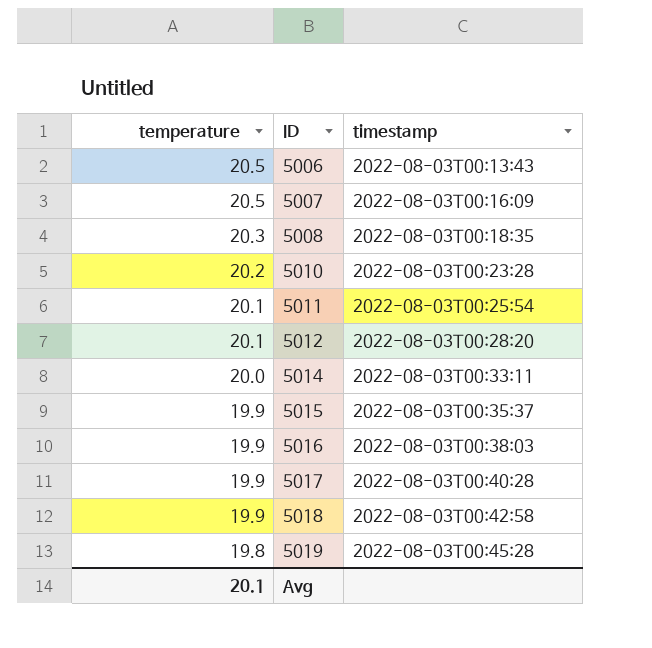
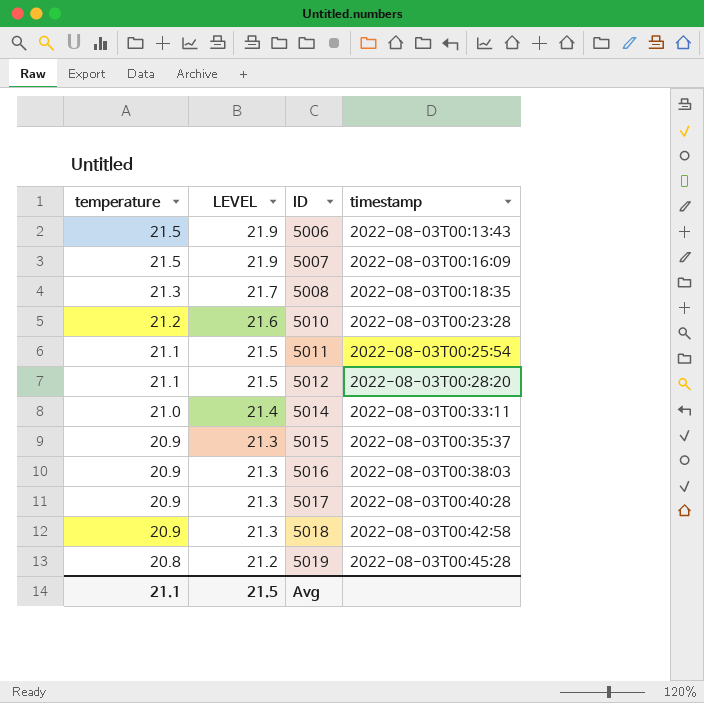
column LEVEL | formula: none -> [temperature] * 1.02
5006 | temperature: 20.5 -> 21.5
5007 | temperature: 20.5 -> 21.5
5008 | temperature: 20.3 -> 21.3
5010 | temperature: 20.2 -> 21.2
5011 | temperature: 20.1 -> 21.1
5012 | temperature: 20.1 -> 21.1
5014 | temperature: 20.0 -> 21.0
5015 | temperature: 19.9 -> 20.9
5016 | temperature: 19.9 -> 20.9
5017 | temperature: 19.9 -> 20.9
5018 | temperature: 19.9 -> 20.9
5019 | temperature: 19.8 -> 20.8
Avg | temperature: 20.1 -> 21.1

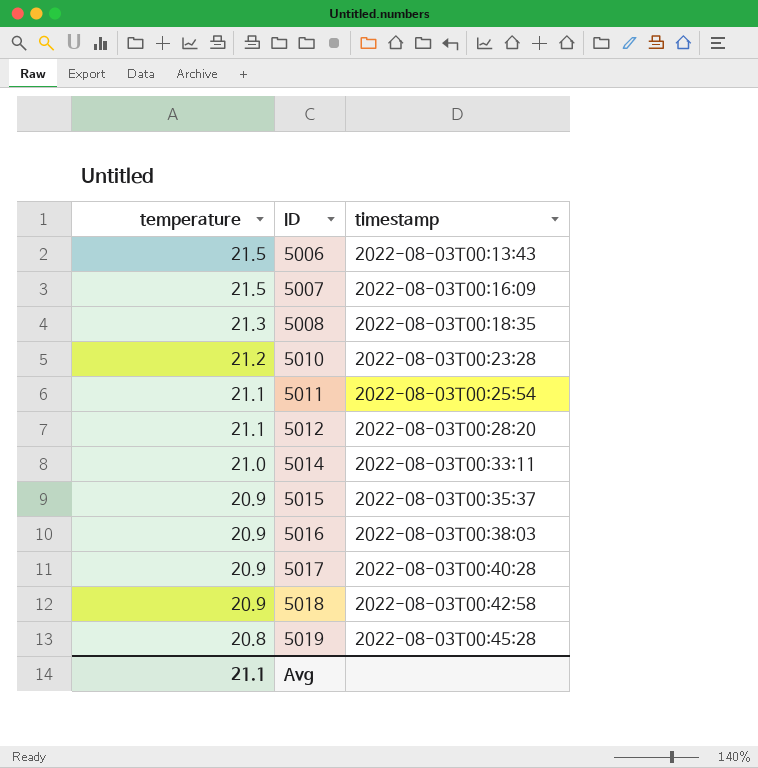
column LEVEL | formula: [temperature] * 1.02 -> none

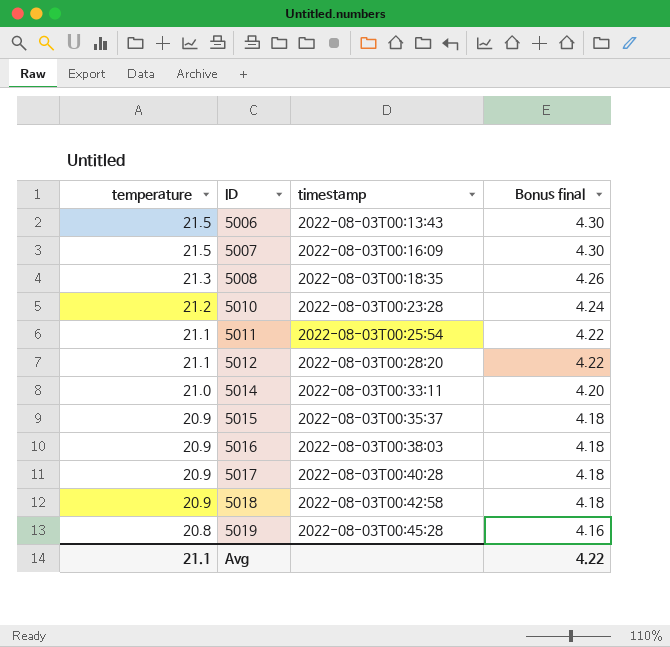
column Bonus final | formula: none -> [temperature] * 0.2

